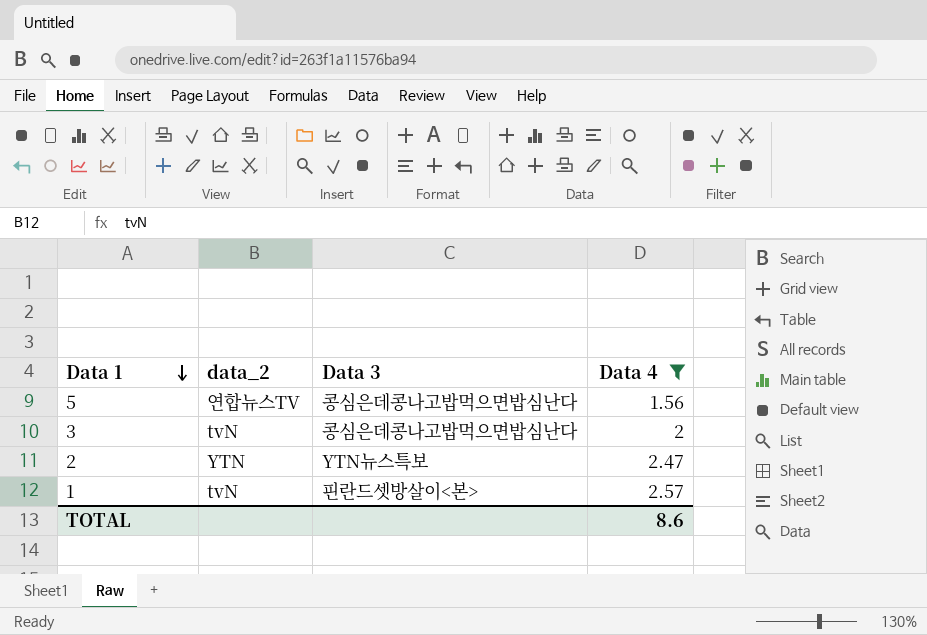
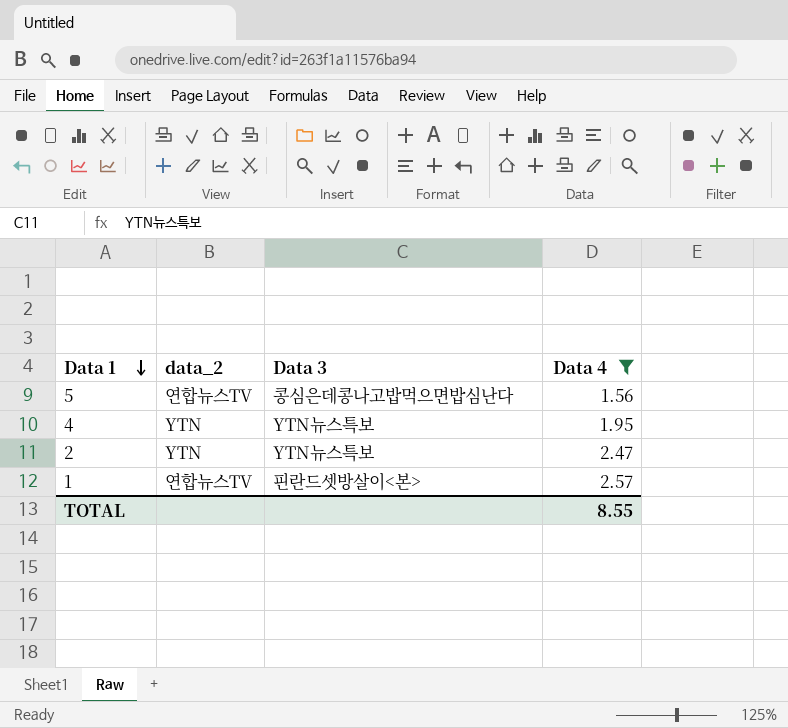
row 3: tvN | 콩심은데콩나고밥먹으면밥심난다 | 2 -> none
row 4: none -> YTN | YTN뉴스특보 | 1.95
1 | data_2: tvN -> 연합뉴스TV
TOTAL | Data 4: 8.6 -> 8.55

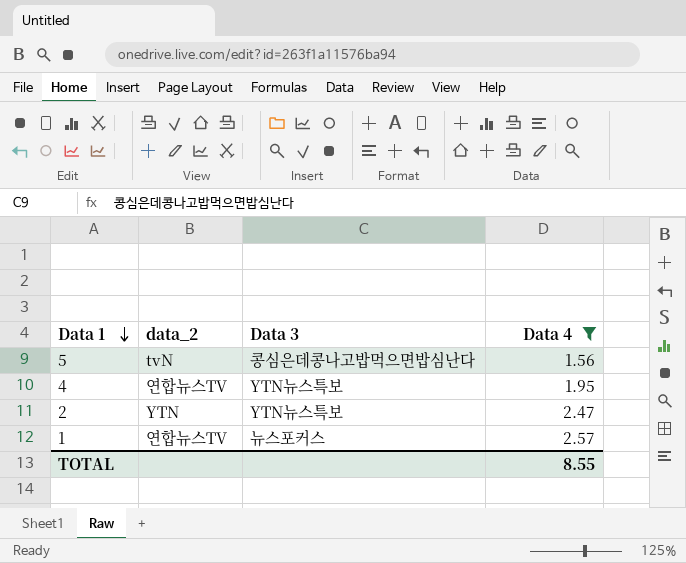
5 | data_2: 연합뉴스TV -> tvN
4 | data_2: YTN -> 연합뉴스TV
1 | Data 3: 핀란드셋방살이<본> -> 뉴스포커스

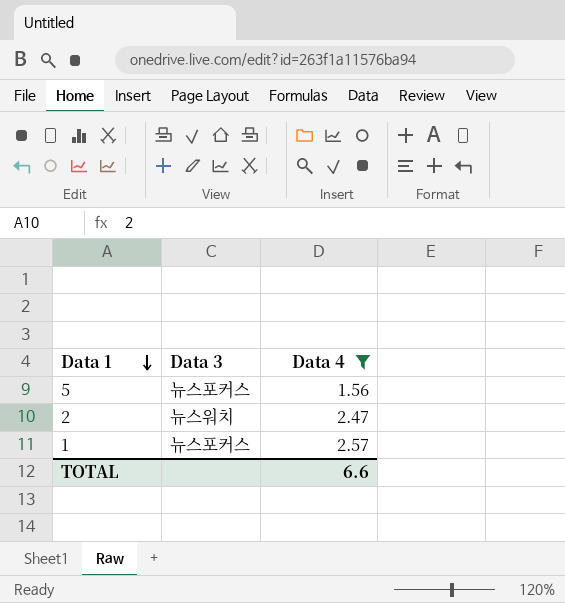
column data_2 | position: 2 -> none
row 4: 연합뉴스TV | YTN뉴스특보 | 1.95 -> none
5 | Data 3: 콩심은데콩나고밥먹으면밥심난다 -> 뉴스포커스
2 | Data 3: YTN뉴스특보 -> 뉴스워치
TOTAL | Data 4: 8.55 -> 6.6

